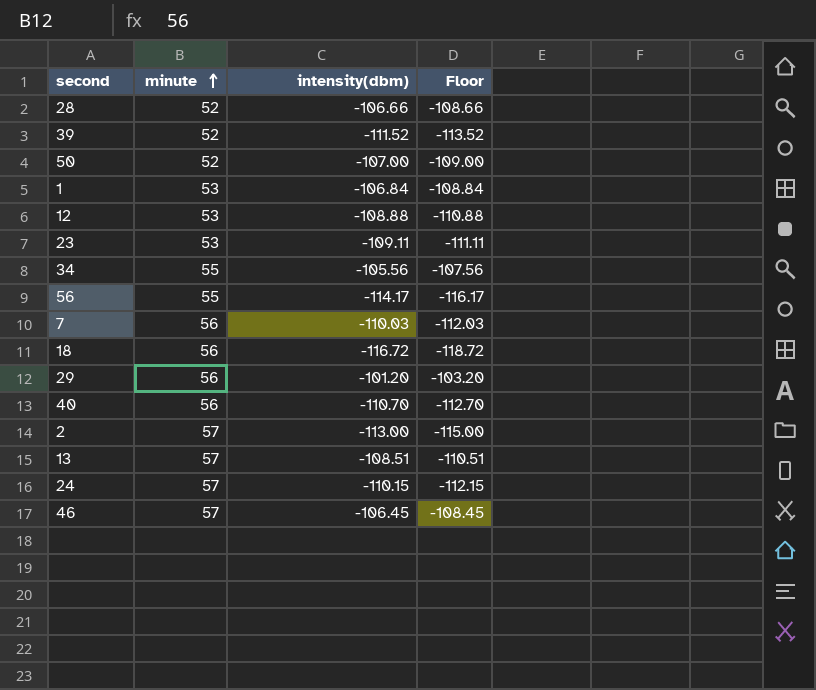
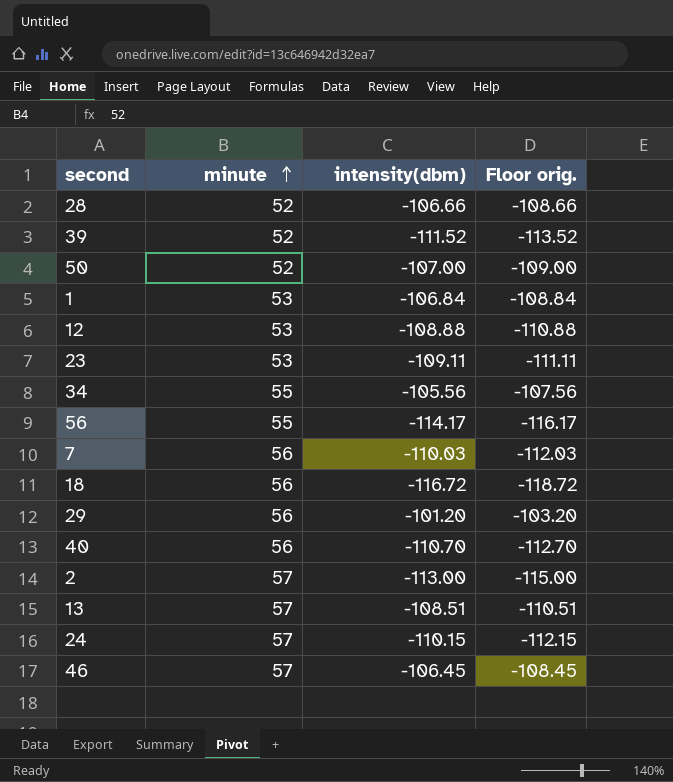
column name: Floor -> Floor orig.

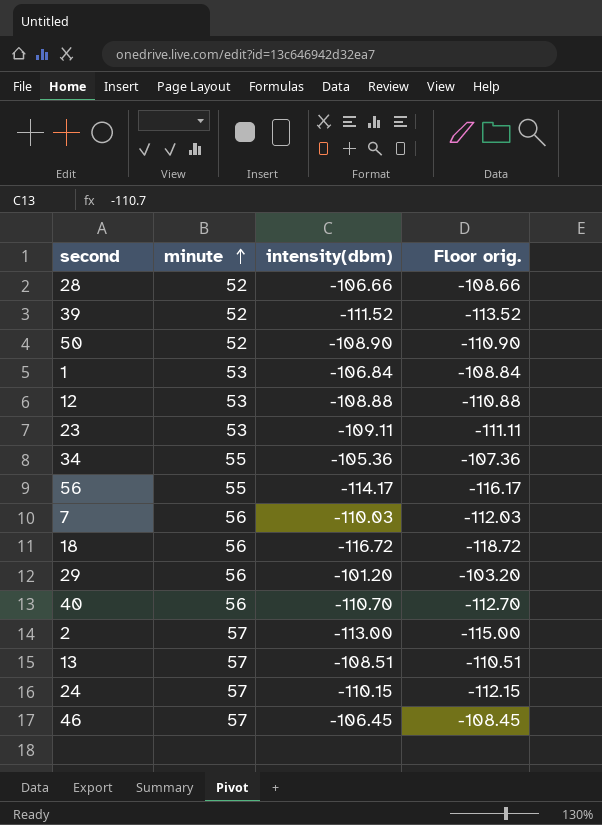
50 | intensity(dbm): -107.00 -> -108.90
50 | Floor orig.: -109.00 -> -110.90
34 | intensity(dbm): -105.56 -> -105.36
34 | Floor orig.: -107.56 -> -107.36

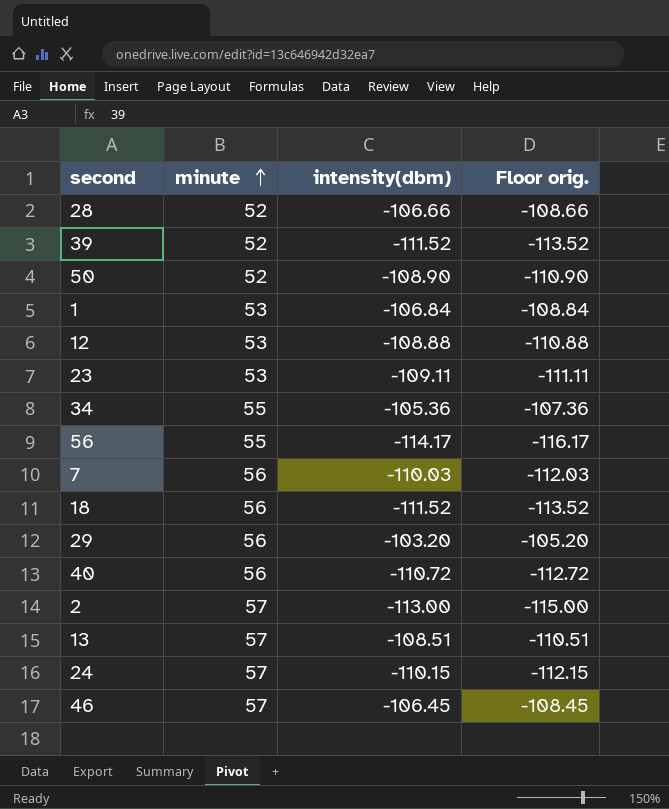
18 | intensity(dbm): -116.72 -> -111.52
18 | Floor orig.: -118.72 -> -113.52
29 | intensity(dbm): -101.20 -> -103.20
29 | Floor orig.: -103.20 -> -105.20
40 | intensity(dbm): -110.70 -> -110.72
40 | Floor orig.: -112.70 -> -112.72

